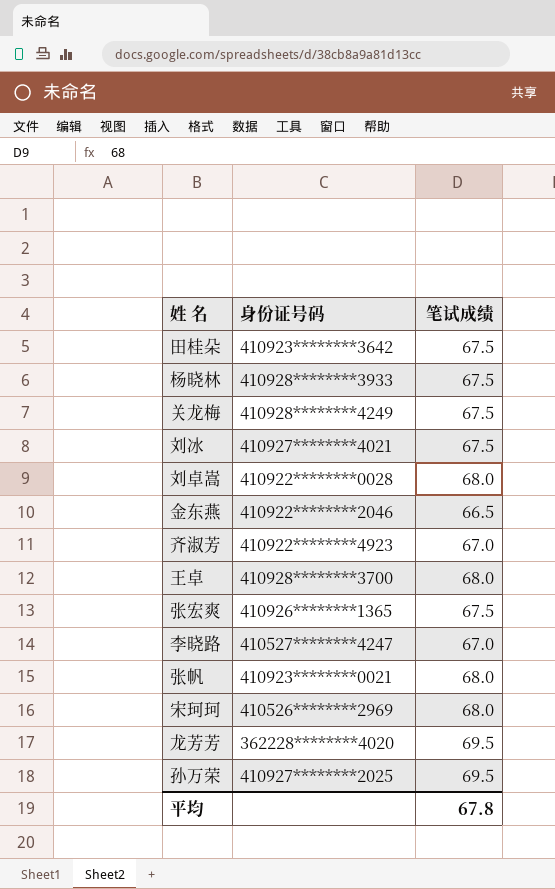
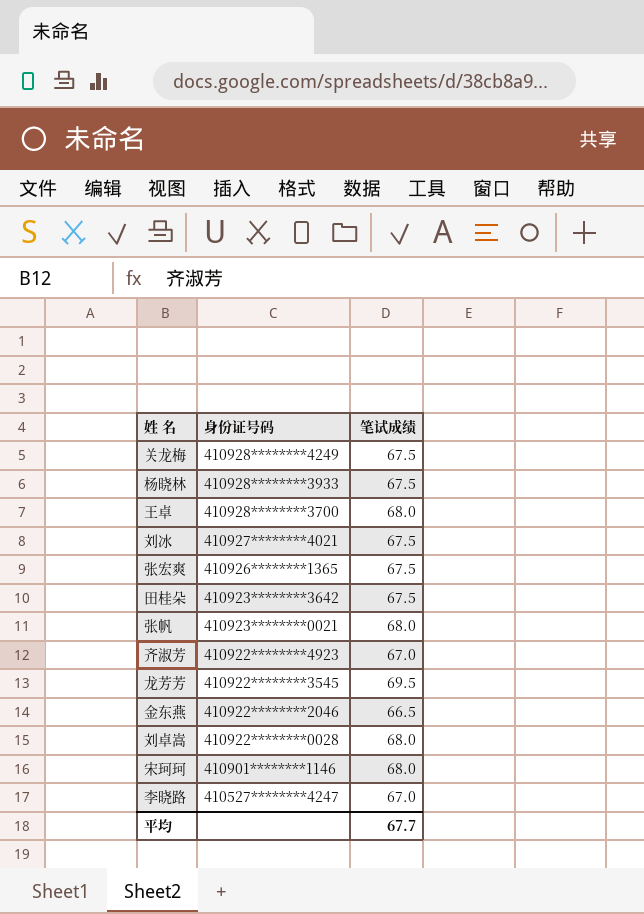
row order: none -> 身份证号码 descending
row 孙万荣: 410927********2025 | 69.5 -> none
龙芳芳 | 身份证号码: 362228********4020 -> 410922********3545
宋珂珂 | 身份证号码: 410526********2969 -> 410901********1146
平均 | 笔试成绩: 67.8 -> 67.7

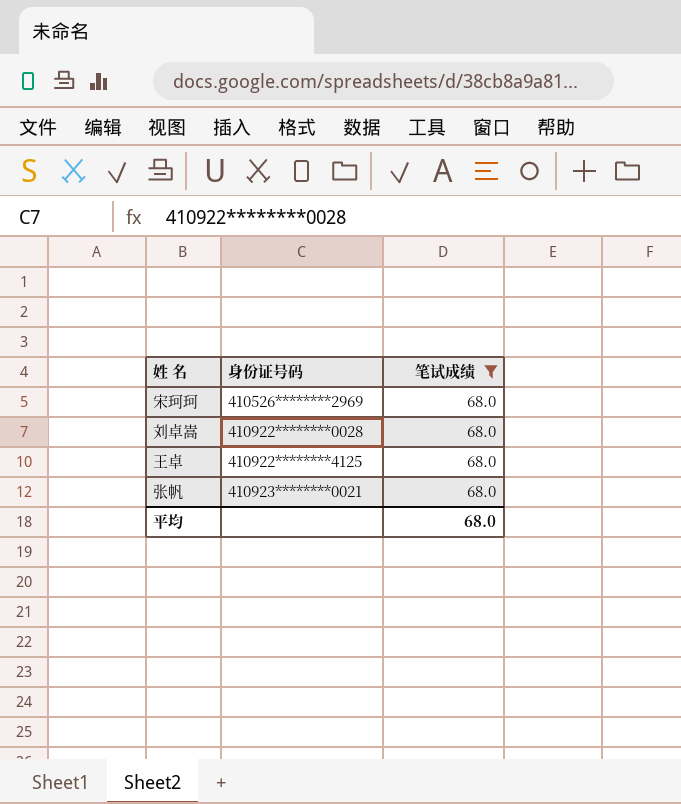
filter: none -> 笔试成绩 = 68.0
row order: 身份证号码 descending -> 身份证号码 ascending
宋珂珂 | 身份证号码: 410901********1146 -> 410526********2969
王卓 | 身份证号码: 410928********3700 -> 410922********4125
平均 | 笔试成绩: 67.7 -> 68.0

